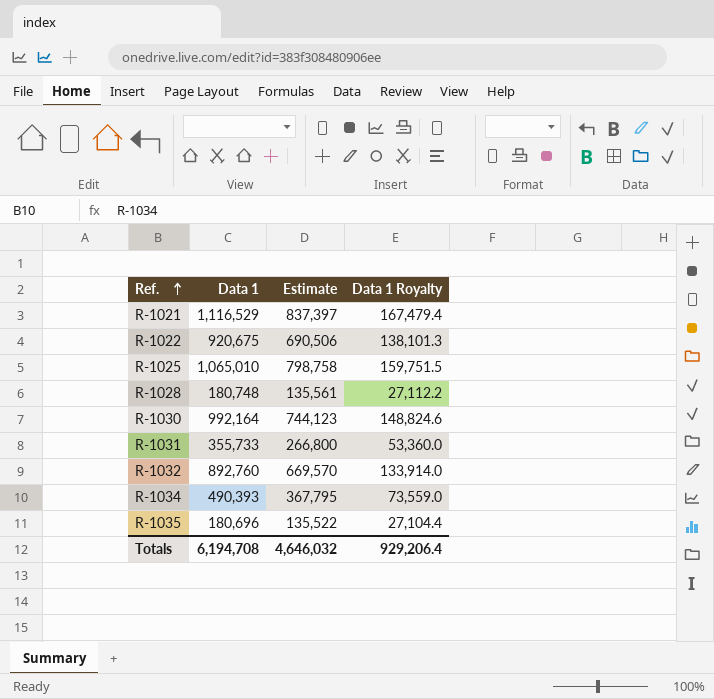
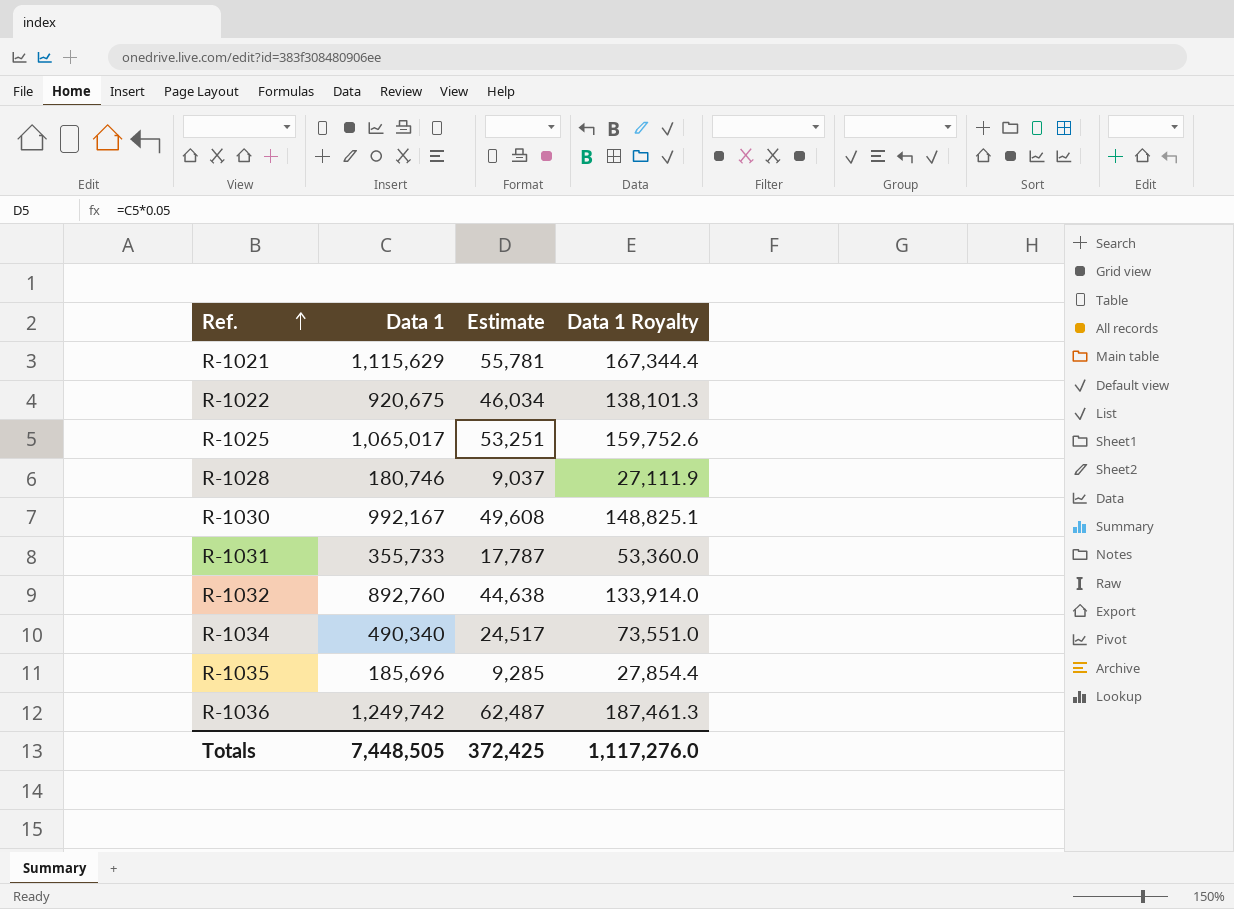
column Estimate | formula: [Data 1] * 0.75 -> [Data 1] * 0.05
R-1021 | Data 1: 1,116,529 -> 1,115,629
R-1021 | Data 1 Royalty: 167,479.4 -> 167,344.4
R-1025 | Data 1: 1,065,010 -> 1,065,017
R-1025 | Data 1 Royalty: 159,751.5 -> 159,752.6
R-1028 | Data 1: 180,748 -> 180,746
R-1028 | Data 1 Royalty: 27,112.2 -> 27,111.9
R-1030 | Data 1: 992,164 -> 992,167
R-1030 | Data 1 Royalty: 148,824.6 -> 148,825.1
R-1034 | Data 1: 490,393 -> 490,340
R-1034 | Data 1 Royalty: 73,559.0 -> 73,551.0
R-1035 | Data 1: 180,696 -> 185,696
R-1035 | Data 1 Royalty: 27,104.4 -> 27,854.4
row R-1036: none -> 1,249,742 | 62,487 | 187,461.3
Totals | Data 1: 6,194,708 -> 7,448,505
Totals | Estimate: 4,646,032 -> 372,425
Totals | Data 1 Royalty: 929,206.4 -> 1,117,276.0

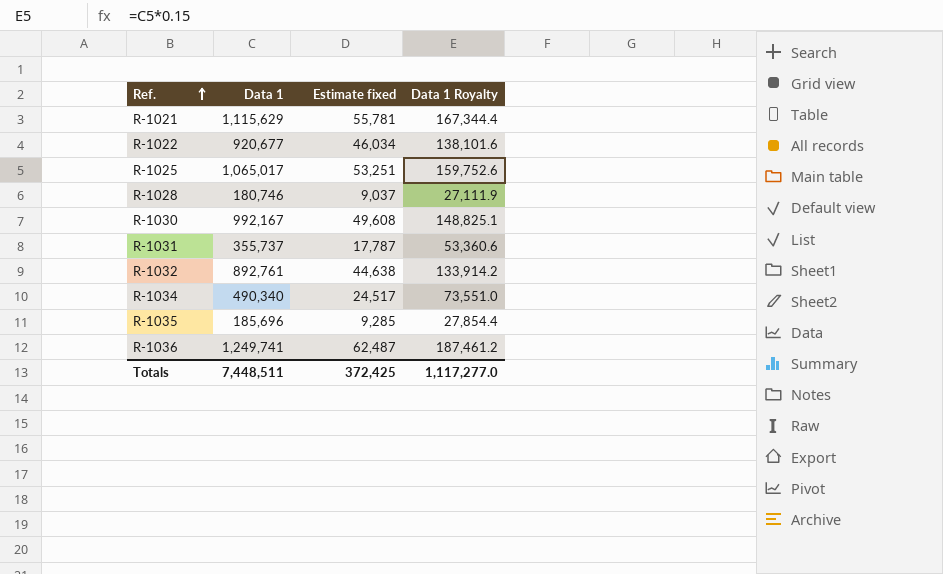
column name: Estimate -> Estimate fixed
R-1022 | Data 1: 920,675 -> 920,677
R-1022 | Data 1 Royalty: 138,101.3 -> 138,101.6
R-1031 | Data 1: 355,733 -> 355,737
R-1031 | Data 1 Royalty: 53,360.0 -> 53,360.6
R-1032 | Data 1: 892,760 -> 892,761
R-1032 | Data 1 Royalty: 133,914.0 -> 133,914.2
R-1036 | Data 1: 1,249,742 -> 1,249,741
R-1036 | Data 1 Royalty: 187,461.3 -> 187,461.2
Totals | Data 1: 7,448,505 -> 7,448,511
Totals | Data 1 Royalty: 1,117,276.0 -> 1,117,277.0

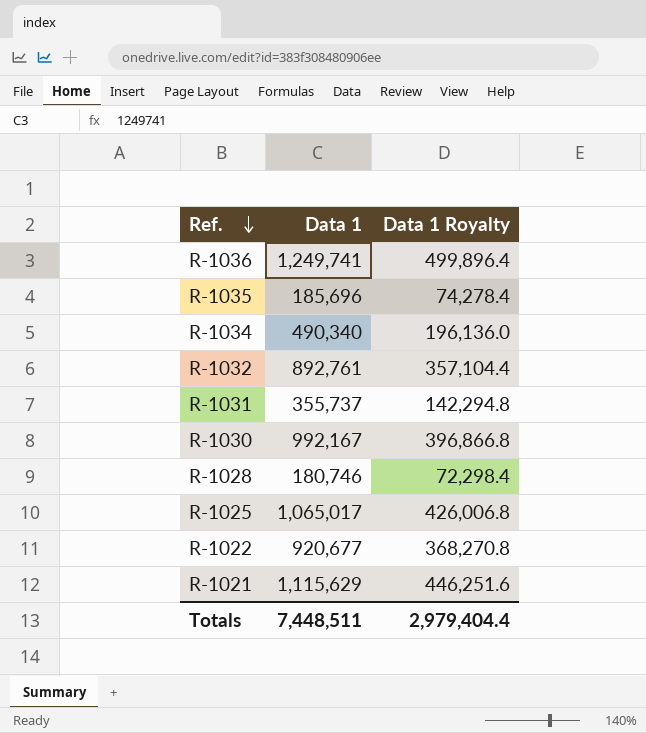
row order: Ref. ascending -> Ref. descending
column Estimate fixed | formula: [Data 1] * 0.05 -> none
column Data 1 Royalty | formula: [Data 1] * 0.15 -> [Data 1] * 0.4
Totals | Data 1 Royalty: 1,117,277.0 -> 2,979,404.4

